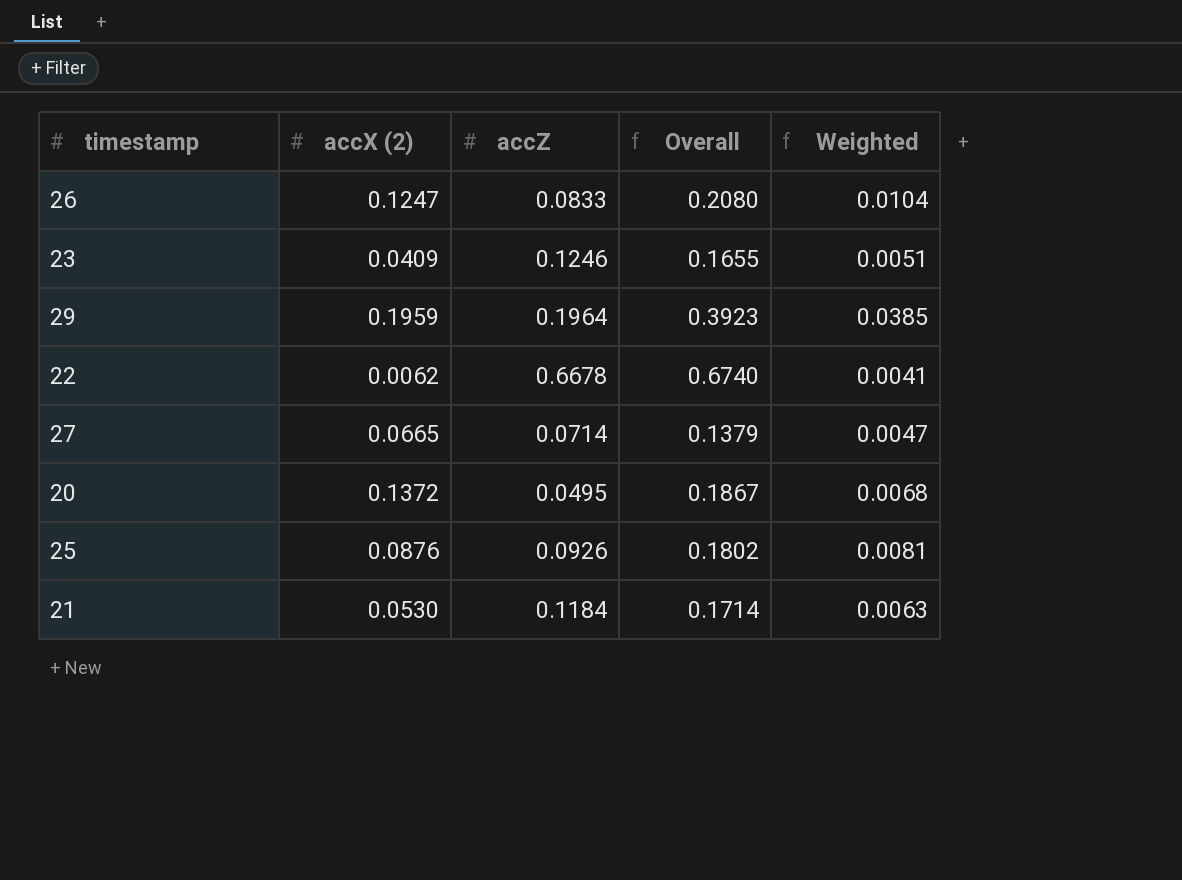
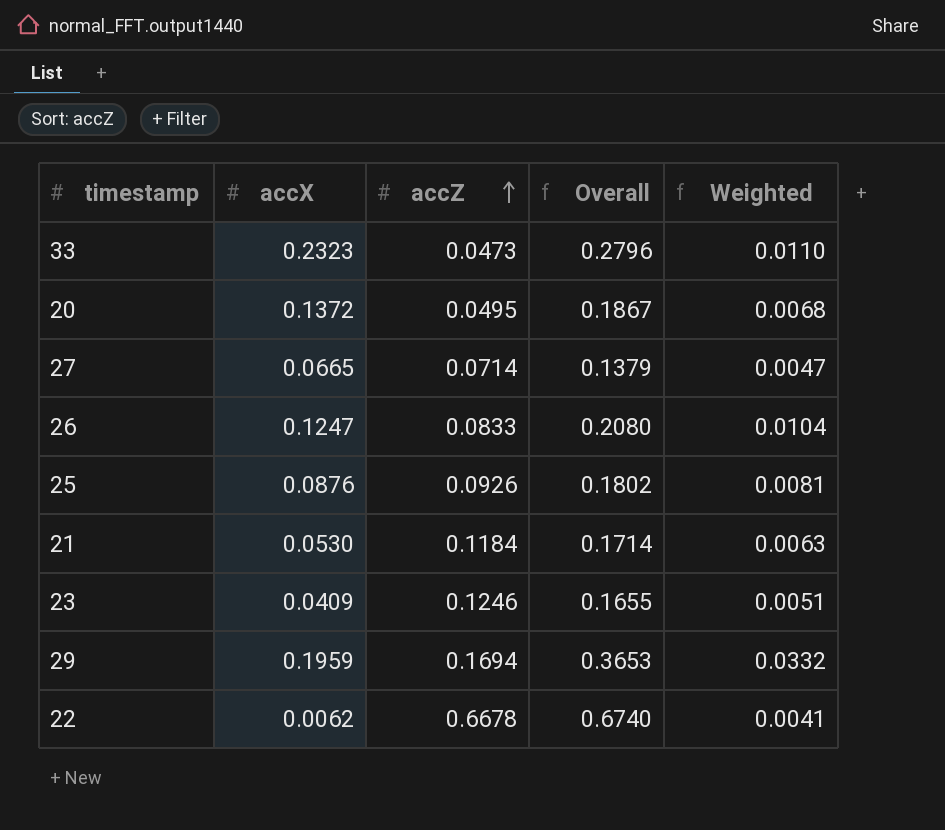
row order: none -> accZ ascending
column name: accX (2) -> accX
row 33: none -> 0.2323 | 0.0473 | 0.2796 | 0.0110
29 | accZ: 0.1964 -> 0.1694
29 | Overall: 0.3923 -> 0.3653
29 | Weighted: 0.0385 -> 0.0332

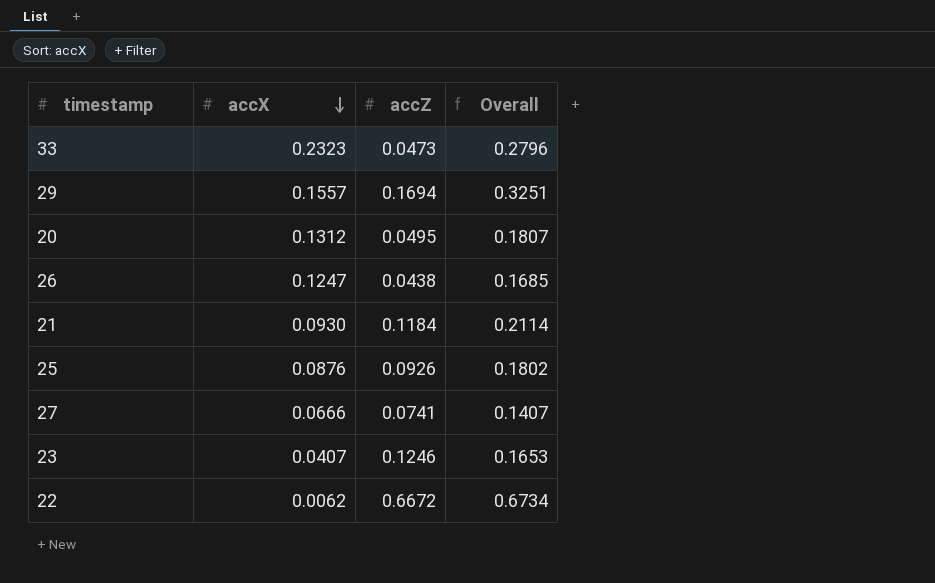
row order: accZ ascending -> accX descending
column Weighted | formula: [accX] * [accZ] -> none
29 | accX: 0.1959 -> 0.1557
29 | Overall: 0.3653 -> 0.3251
20 | accX: 0.1372 -> 0.1312
20 | Overall: 0.1867 -> 0.1807
26 | accZ: 0.0833 -> 0.0438
26 | Overall: 0.2080 -> 0.1685
21 | accX: 0.0530 -> 0.0930
21 | Overall: 0.1714 -> 0.2114
27 | accX: 0.0665 -> 0.0666
27 | accZ: 0.0714 -> 0.0741
27 | Overall: 0.1379 -> 0.1407
23 | accX: 0.0409 -> 0.0407
23 | Overall: 0.1655 -> 0.1653
22 | accZ: 0.6678 -> 0.6672
22 | Overall: 0.6740 -> 0.6734

